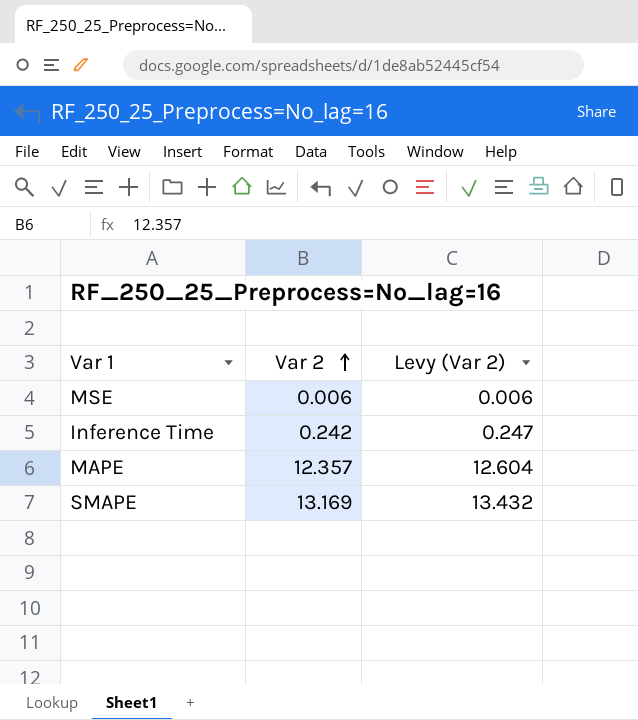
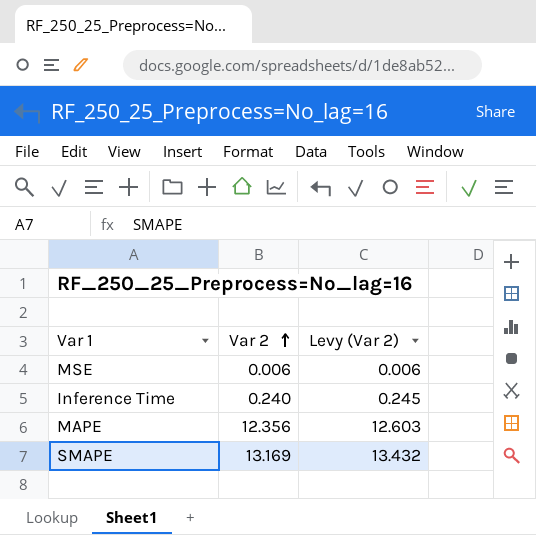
Inference Time | Var 2: 0.242 -> 0.240
Inference Time | Levy (Var 2): 0.247 -> 0.245
MAPE | Var 2: 12.357 -> 12.356
MAPE | Levy (Var 2): 12.604 -> 12.603

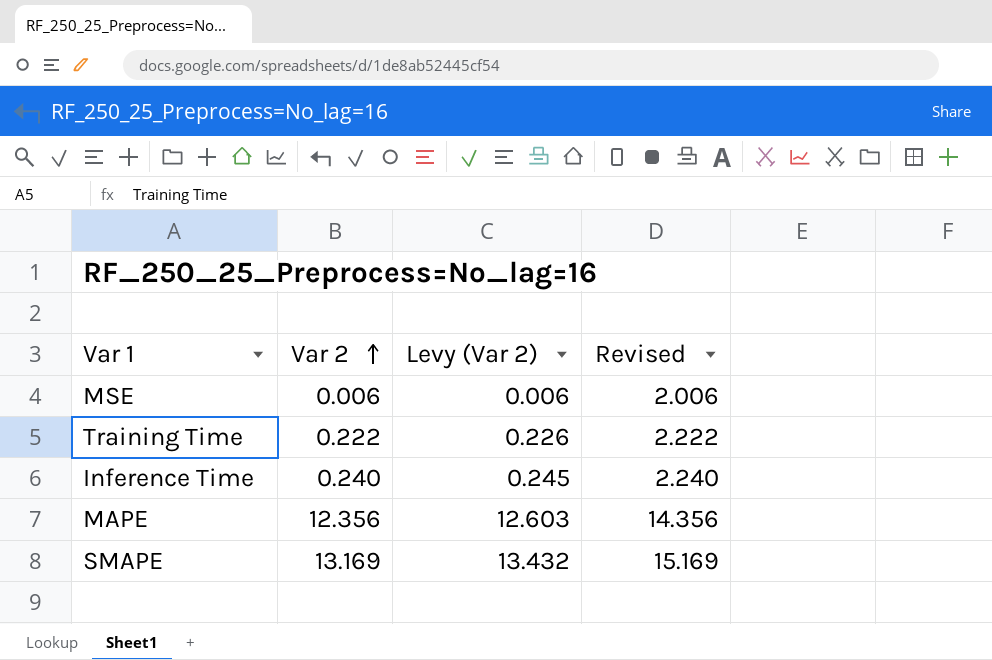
column Revised | formula: none -> [Var 2] + 2
row Training Time: none -> 0.222 | 0.226 | 2.222

